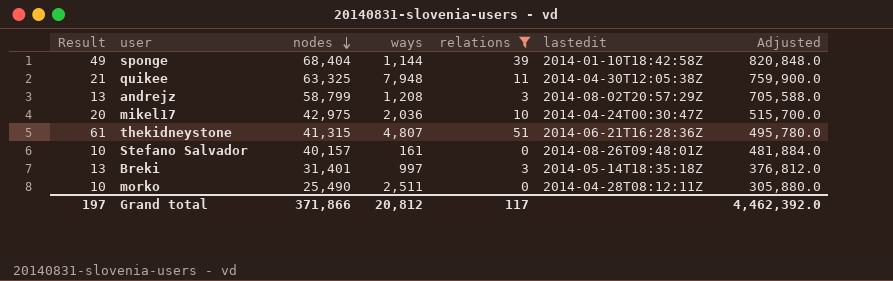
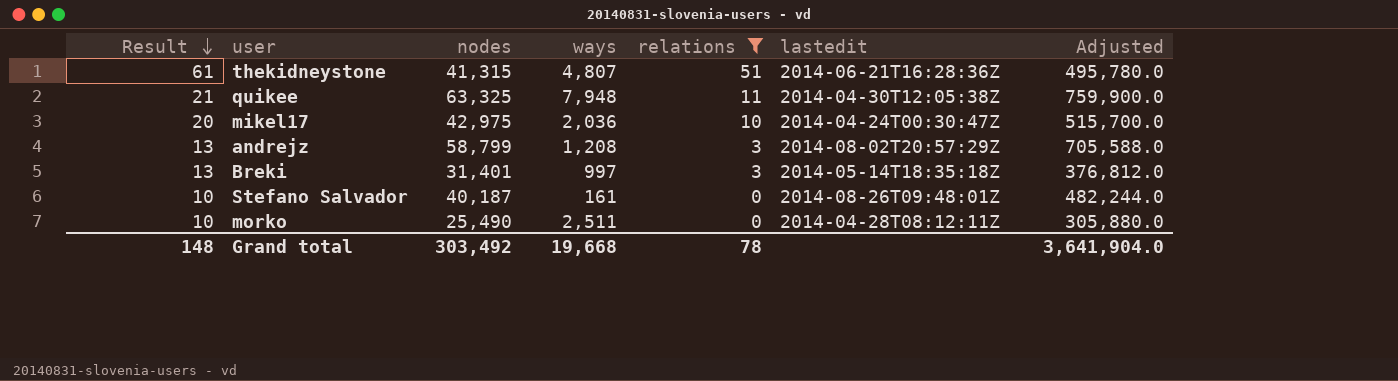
row order: nodes descending -> Result descending
row sponge: 49 | 68,404 | 1,144 | 39 | 2014-01-10T18:42:58Z | 820,848.0 -> none
Stefano Salvador | nodes: 40,157 -> 40,187
Stefano Salvador | Adjusted: 481,884.0 -> 482,244.0
Grand total | Result: 197 -> 148
Grand total | nodes: 371,866 -> 303,492
Grand total | ways: 20,812 -> 19,668
Grand total | relations: 117 -> 78
Grand total | Adjusted: 4,462,392.0 -> 3,641,904.0

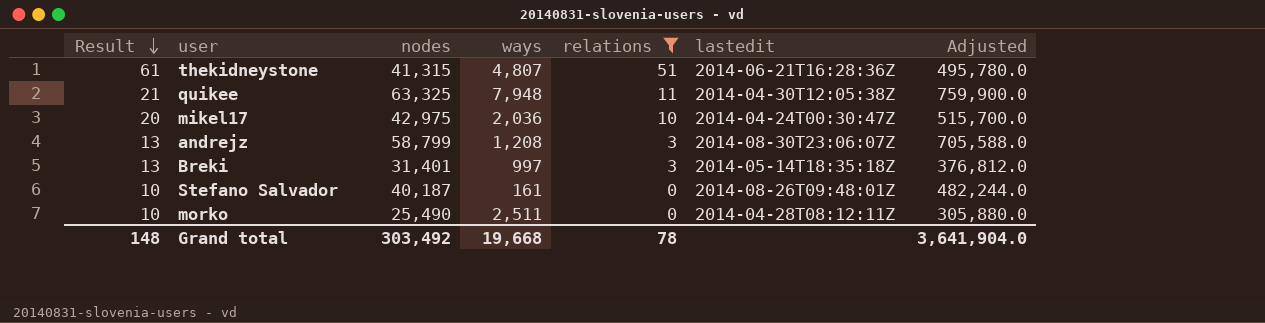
andrejz | lastedit: 2014-08-02T20:57:29Z -> 2014-08-30T23:06:07Z

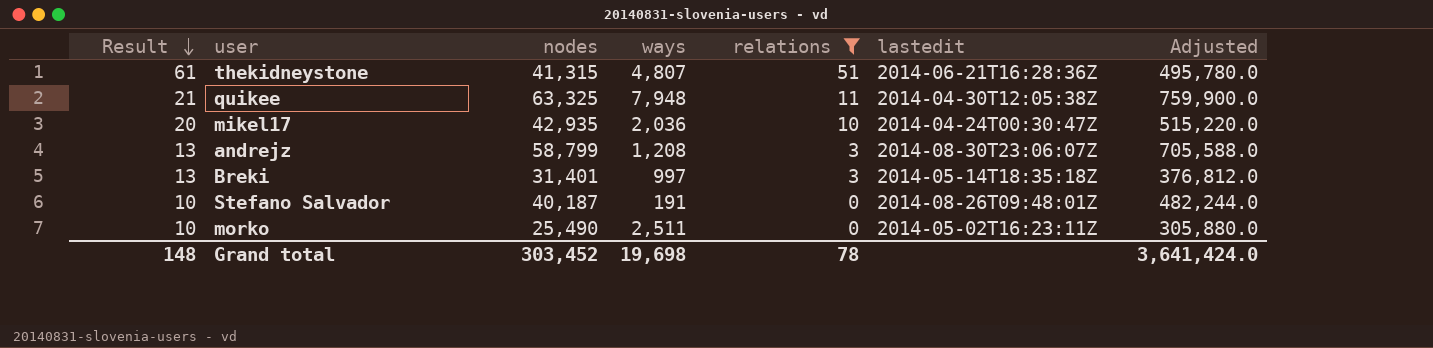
mikel17 | nodes: 42,975 -> 42,935
mikel17 | Adjusted: 515,700.0 -> 515,220.0
Stefano Salvador | ways: 161 -> 191
morko | lastedit: 2014-04-28T08:12:11Z -> 2014-05-02T16:23:11Z
Grand total | nodes: 303,492 -> 303,452
Grand total | ways: 19,668 -> 19,698
Grand total | Adjusted: 3,641,904.0 -> 3,641,424.0

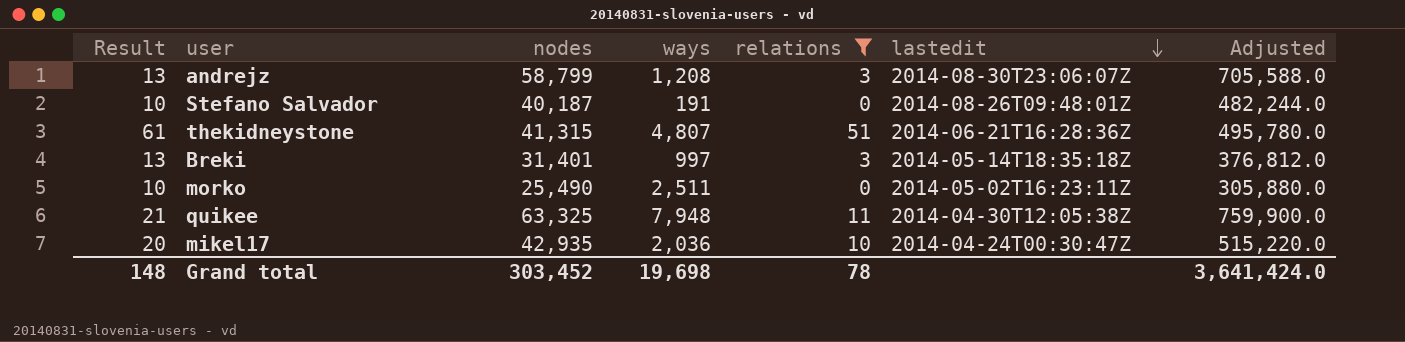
row order: Result descending -> lastedit descending

